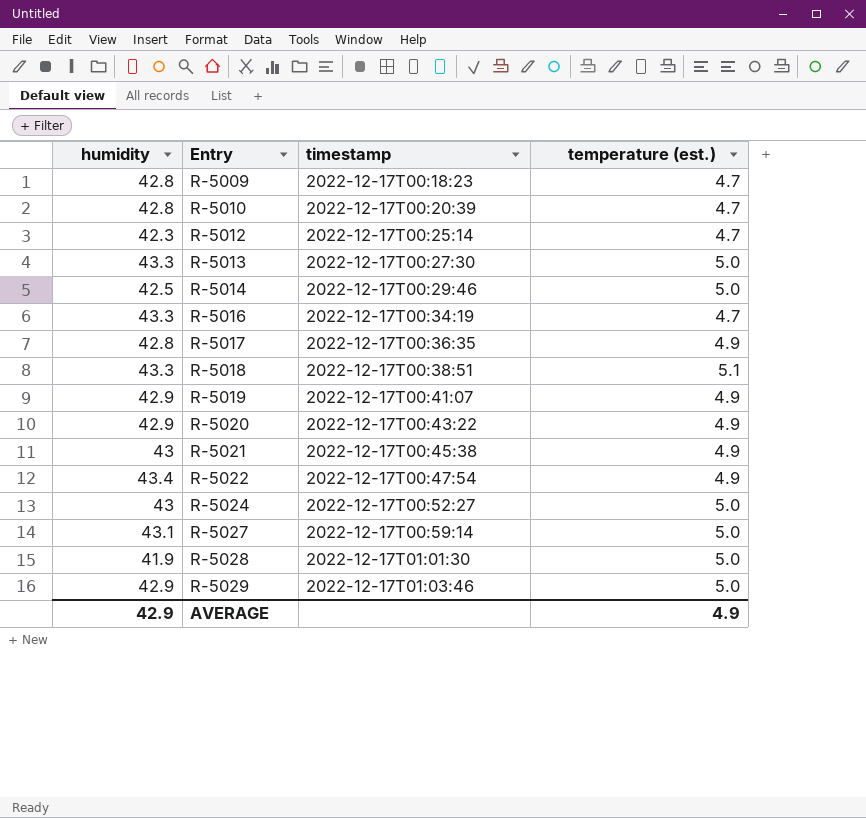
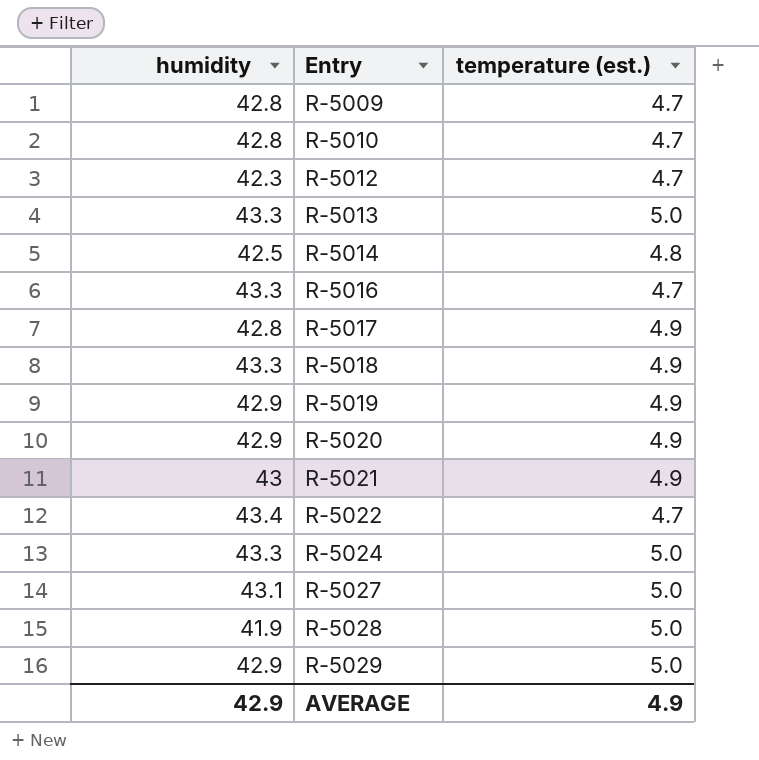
column timestamp | position: 3 -> none
R-5014 | temperature (est.): 5.0 -> 4.8
R-5018 | temperature (est.): 5.1 -> 4.9
R-5022 | temperature (est.): 4.9 -> 4.7
R-5024 | humidity: 43 -> 43.3

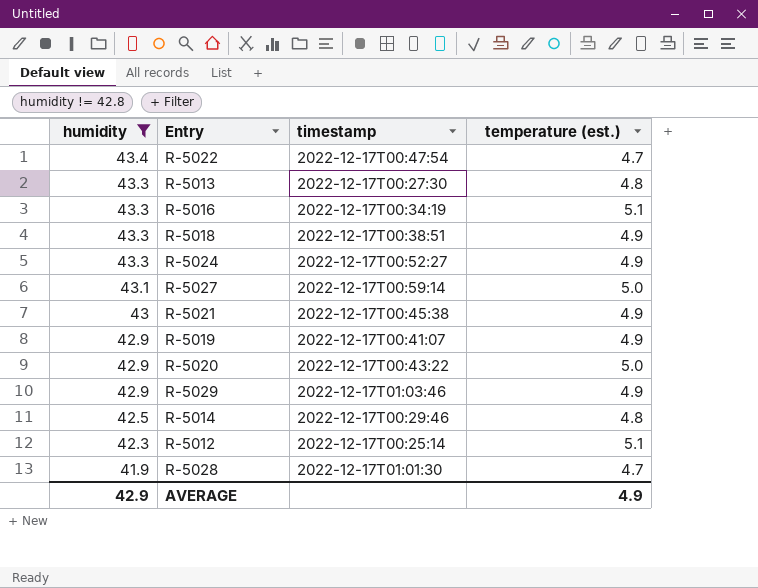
filter: none -> humidity != 42.8
row order: Entry ascending -> humidity descending
column timestamp | position: none -> 3
R-5013 | temperature (est.): 5.0 -> 4.8
R-5016 | temperature (est.): 4.7 -> 5.1
R-5024 | temperature (est.): 5.0 -> 4.9
R-5020 | temperature (est.): 4.9 -> 5.0
R-5029 | temperature (est.): 5.0 -> 4.9
R-5012 | temperature (est.): 4.7 -> 5.1
R-5028 | temperature (est.): 5.0 -> 4.7

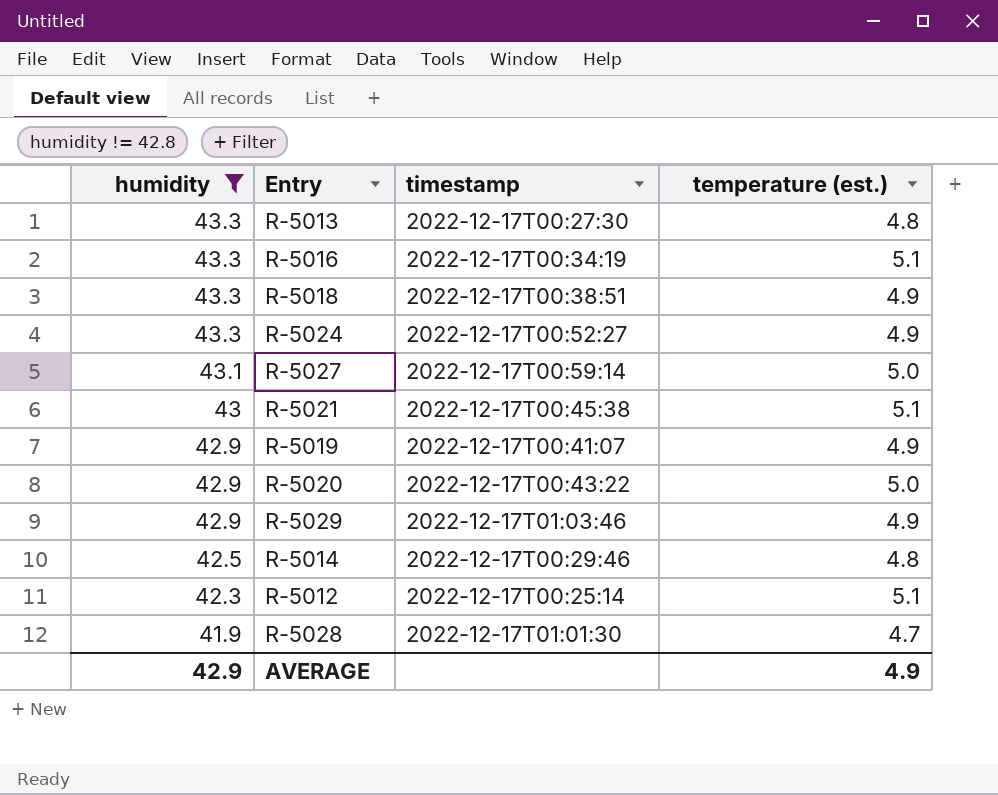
row R-5022: 43.4 | 2022-12-17T00:47:54 | 4.7 -> none
R-5021 | temperature (est.): 4.9 -> 5.1

